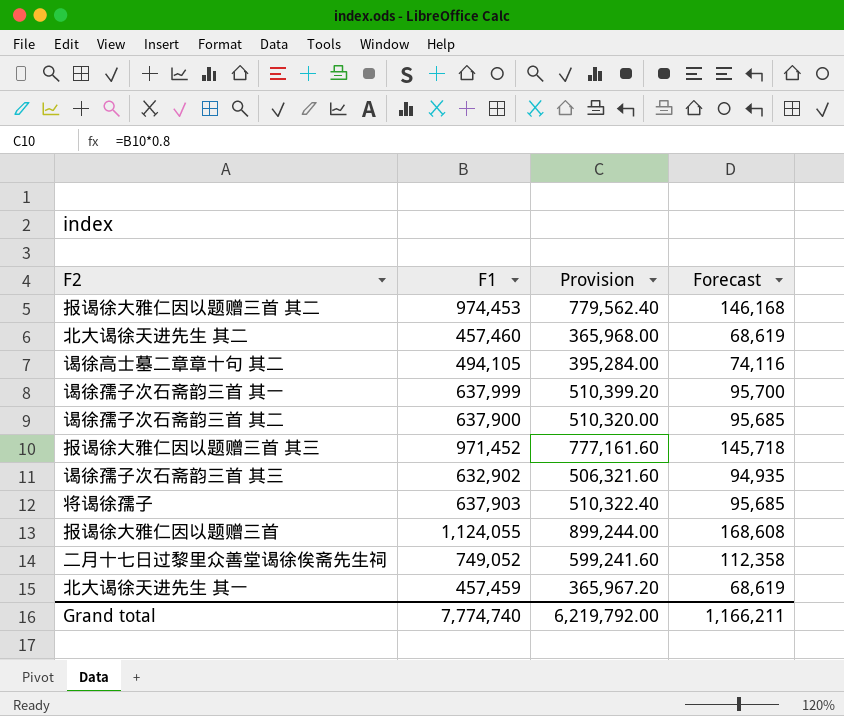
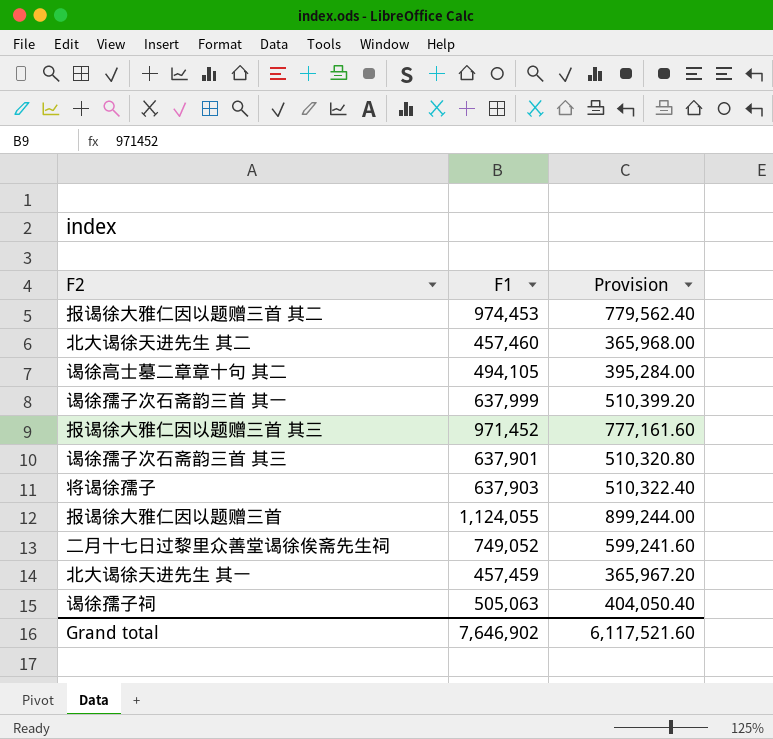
column Forecast | formula: [F1] * 0.15 -> none
row 谒徐孺子次石斋韵三首 其二: 637,900 | 510,320.00 | 95,685 -> none
谒徐孺子次石斋韵三首 其三 | F1: 632,902 -> 637,901
谒徐孺子次石斋韵三首 其三 | Provision: 506,321.60 -> 510,320.80
row 谒徐孺子祠: none -> 505,063 | 404,050.40
Grand total | F1: 7,774,740 -> 7,646,902
Grand total | Provision: 6,219,792.00 -> 6,117,521.60

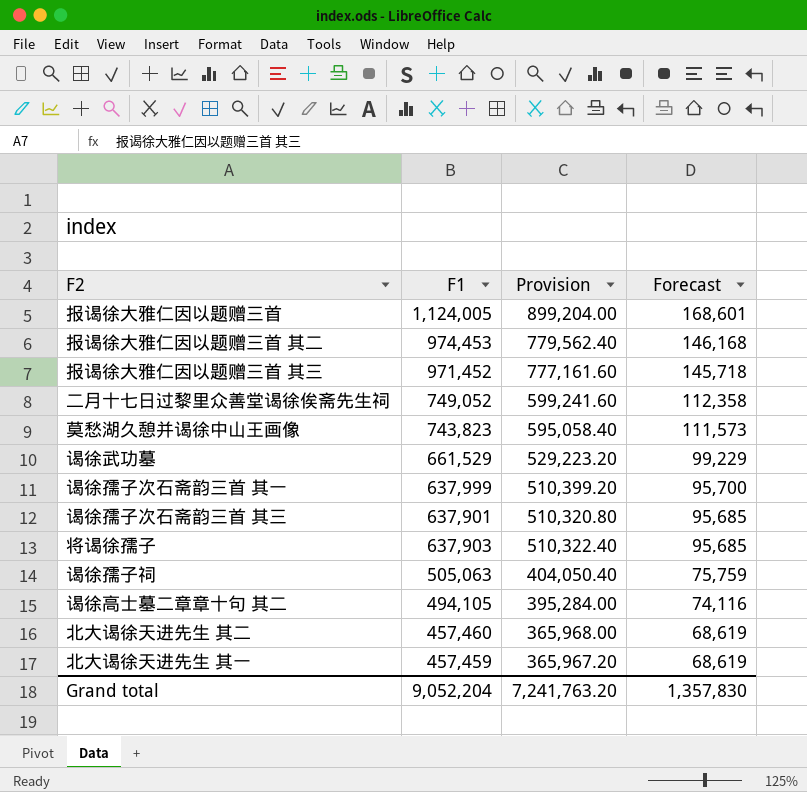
row order: none -> Forecast descending
column Forecast | formula: none -> [F1] * 0.15
报谒徐大雅仁因以题赠三首 | F1: 1,124,055 -> 1,124,005
报谒徐大雅仁因以题赠三首 | Provision: 899,244.00 -> 899,204.00
row 莫愁湖久憩并谒徐中山王画像: none -> 743,823 | 595,058.40 | 111,573
row 谒徐武功墓: none -> 661,529 | 529,223.20 | 99,229
Grand total | F1: 7,646,902 -> 9,052,204
Grand total | Provision: 6,117,521.60 -> 7,241,763.20

